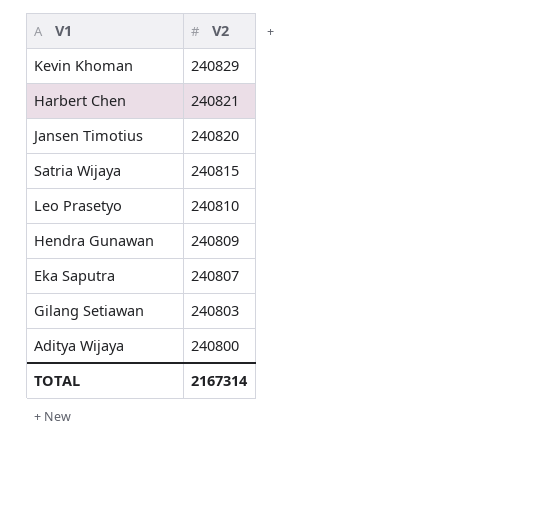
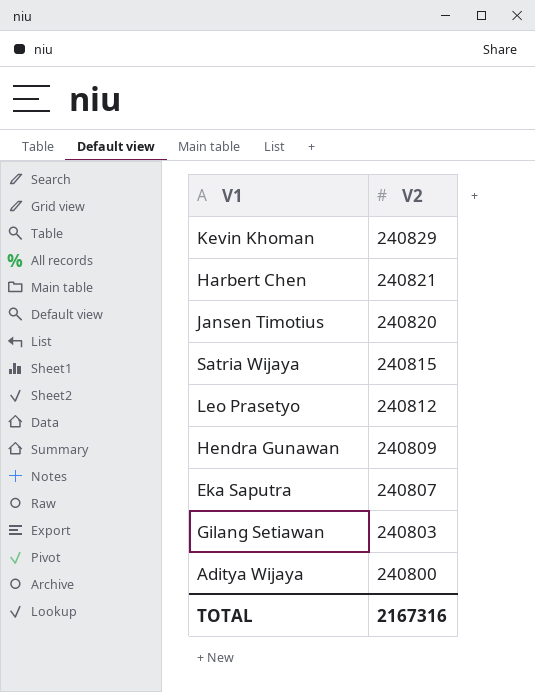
Leo Prasetyo | V2: 240810 -> 240812
TOTAL | V2: 2167314 -> 2167316

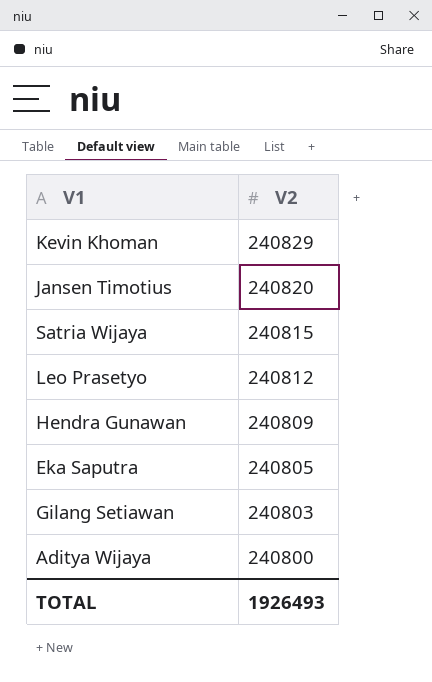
row Harbert Chen: 240821 -> none
Eka Saputra | V2: 240807 -> 240805
TOTAL | V2: 2167316 -> 1926493

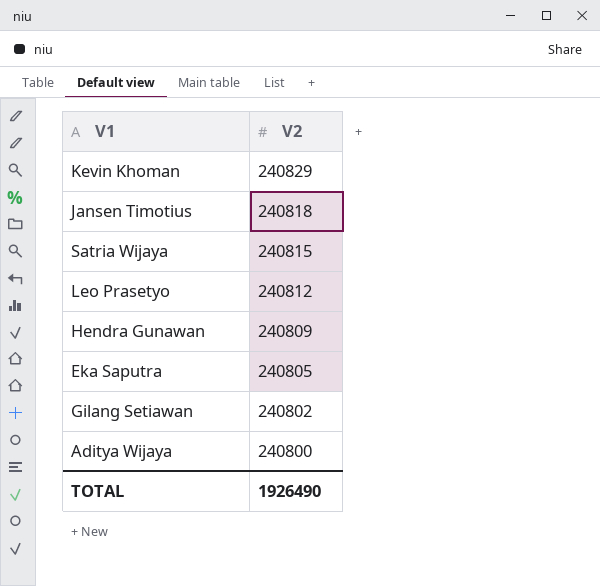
Jansen Timotius | V2: 240820 -> 240818
Gilang Setiawan | V2: 240803 -> 240802
TOTAL | V2: 1926493 -> 1926490

